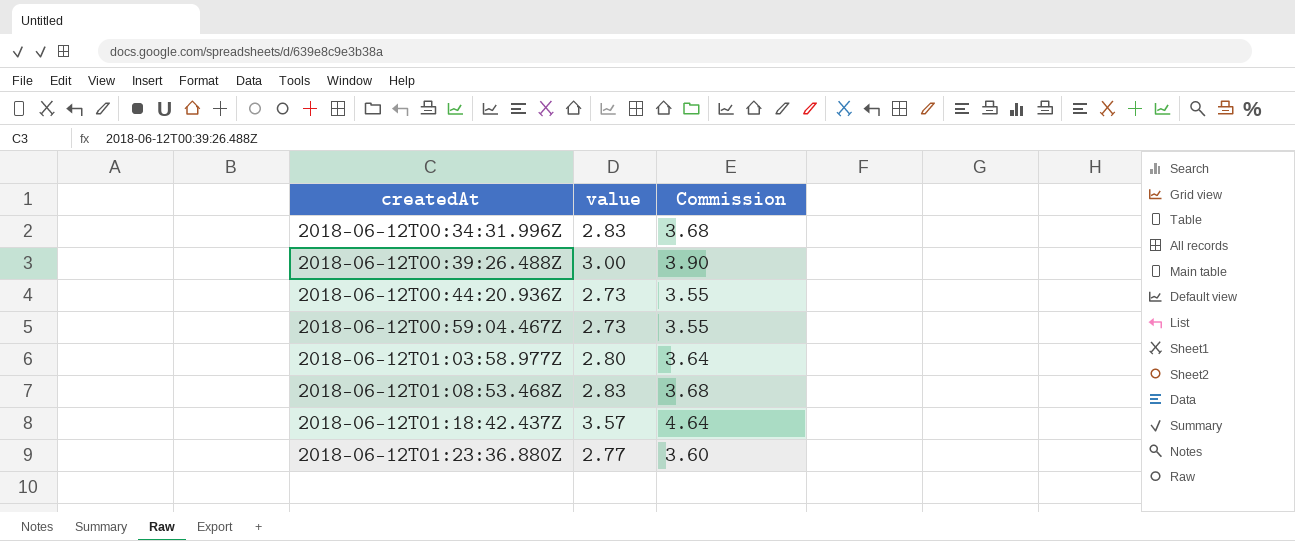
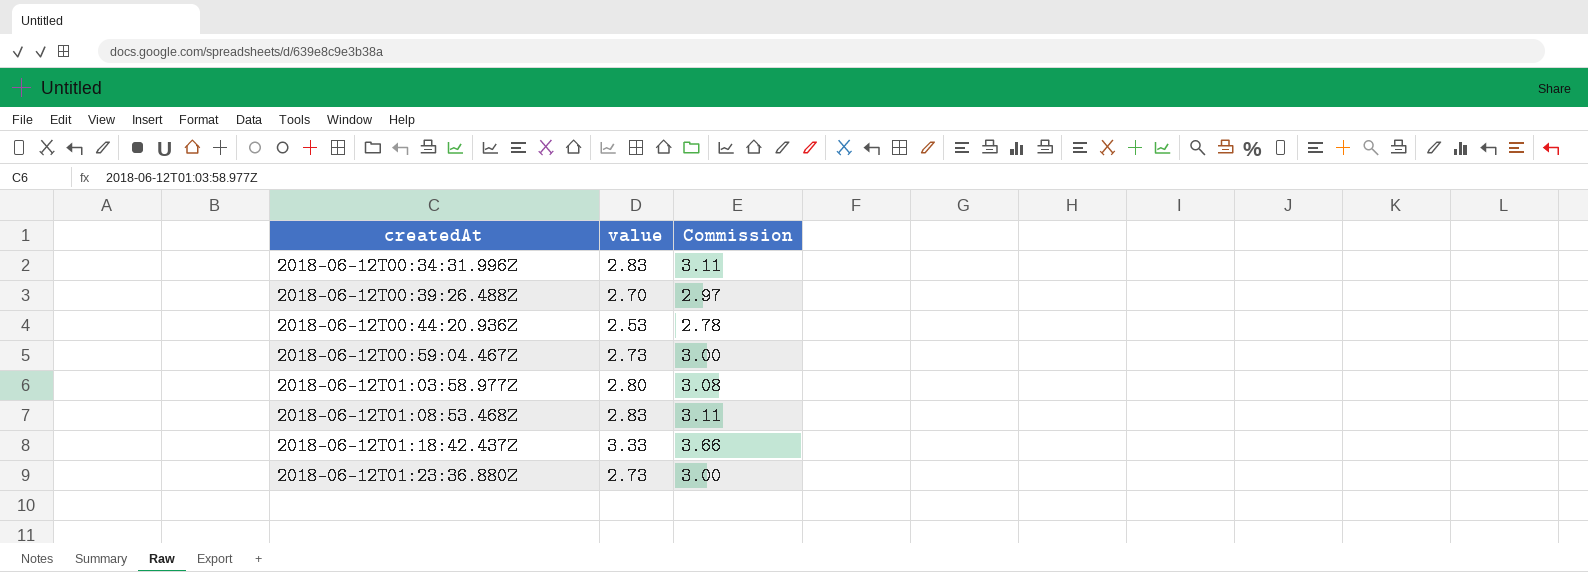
column Commission | formula: [value] * 1.3 -> [value] * 1.1
2018-06-12T00:39:26.488Z | value: 3.00 -> 2.70
2018-06-12T00:44:20.936Z | value: 2.73 -> 2.53
2018-06-12T01:18:42.437Z | value: 3.57 -> 3.33
2018-06-12T01:23:36.880Z | value: 2.77 -> 2.73

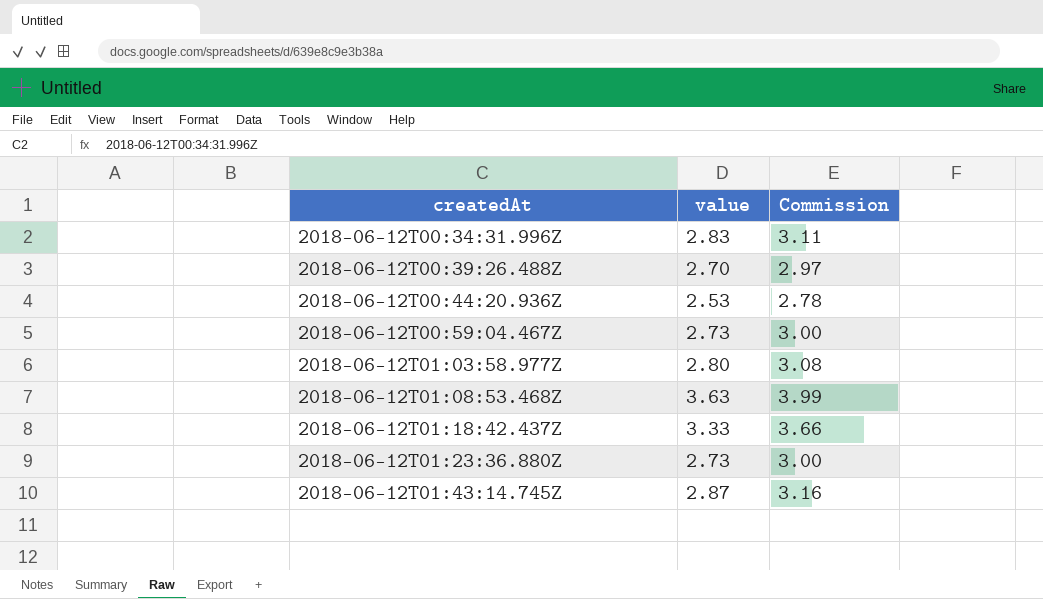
2018-06-12T01:08:53.468Z | value: 2.83 -> 3.63
2018-06-12T01:08:53.468Z | Commission: 3.11 -> 3.99
row 2018-06-12T01:43:14.745Z: none -> 2.87 | 3.16

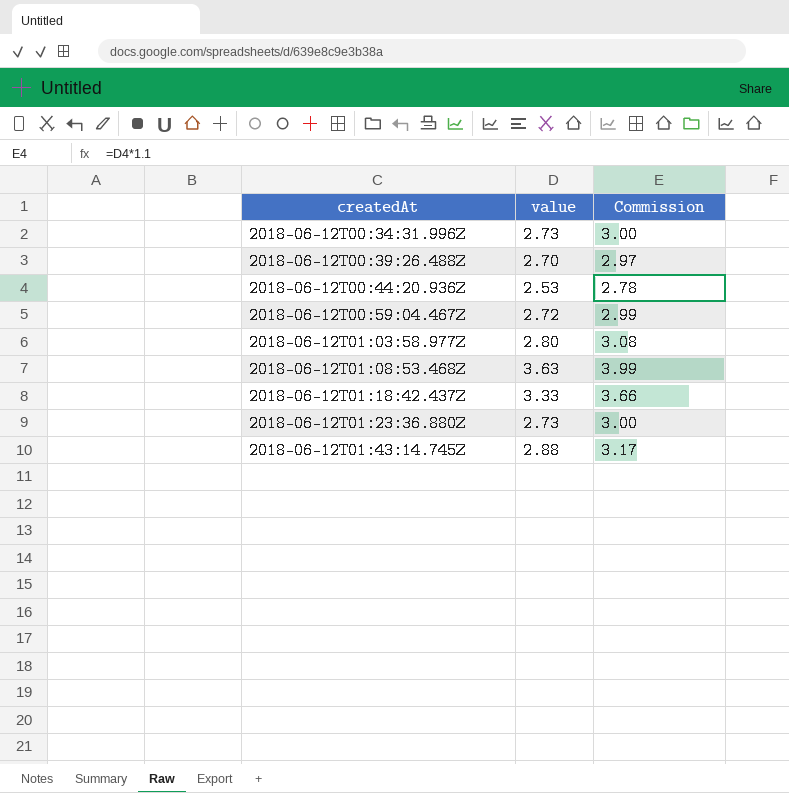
2018-06-12T00:34:31.996Z | value: 2.83 -> 2.73
2018-06-12T00:34:31.996Z | Commission: 3.11 -> 3.00
2018-06-12T00:59:04.467Z | value: 2.73 -> 2.72
2018-06-12T00:59:04.467Z | Commission: 3.00 -> 2.99
2018-06-12T01:43:14.745Z | value: 2.87 -> 2.88
2018-06-12T01:43:14.745Z | Commission: 3.16 -> 3.17

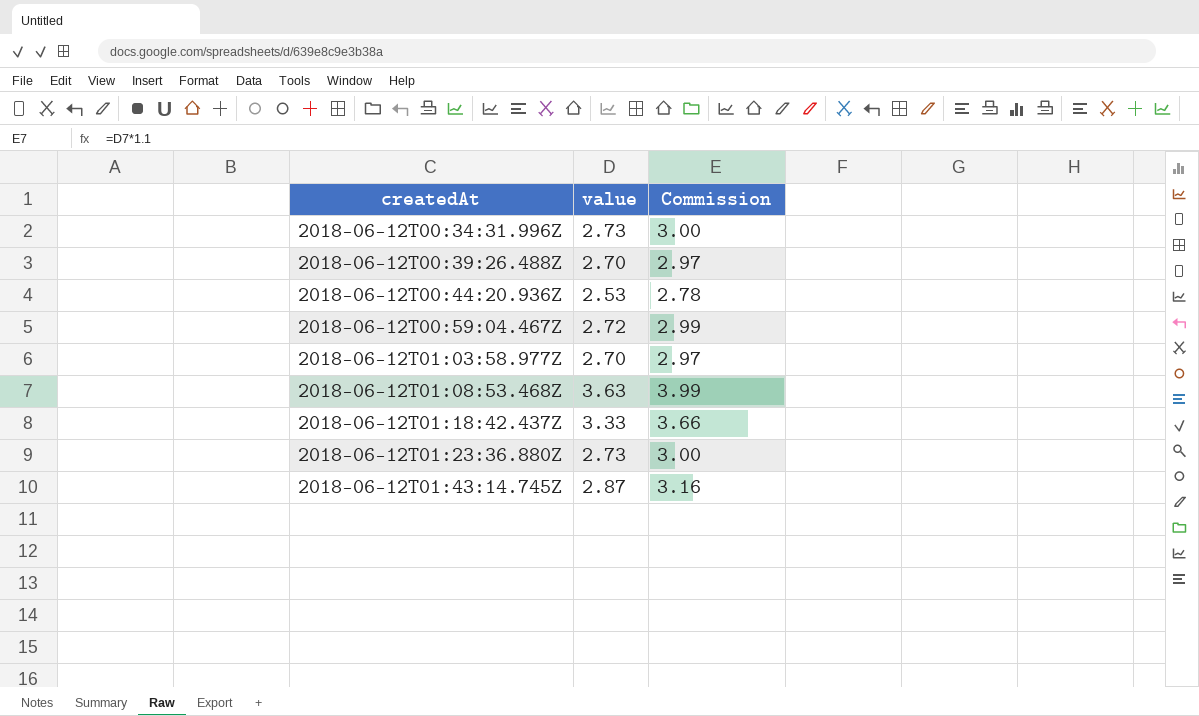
2018-06-12T01:03:58.977Z | value: 2.80 -> 2.70
2018-06-12T01:03:58.977Z | Commission: 3.08 -> 2.97
2018-06-12T01:43:14.745Z | value: 2.88 -> 2.87
2018-06-12T01:43:14.745Z | Commission: 3.17 -> 3.16

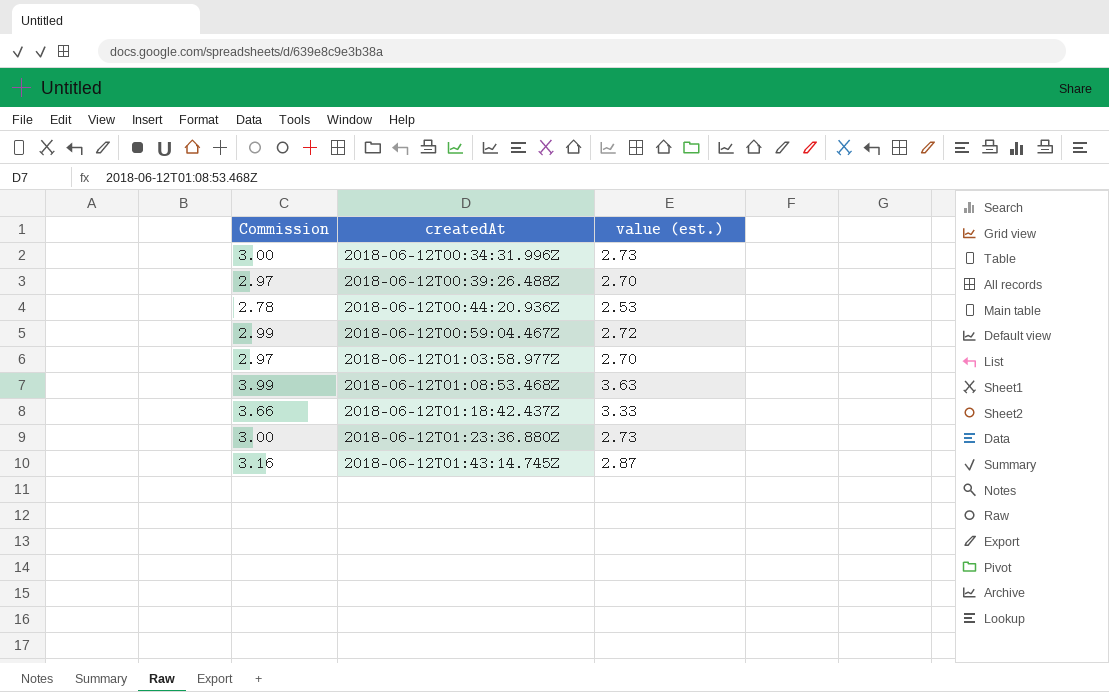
column Commission | position: 3 -> 1
column name: value -> value (est.)

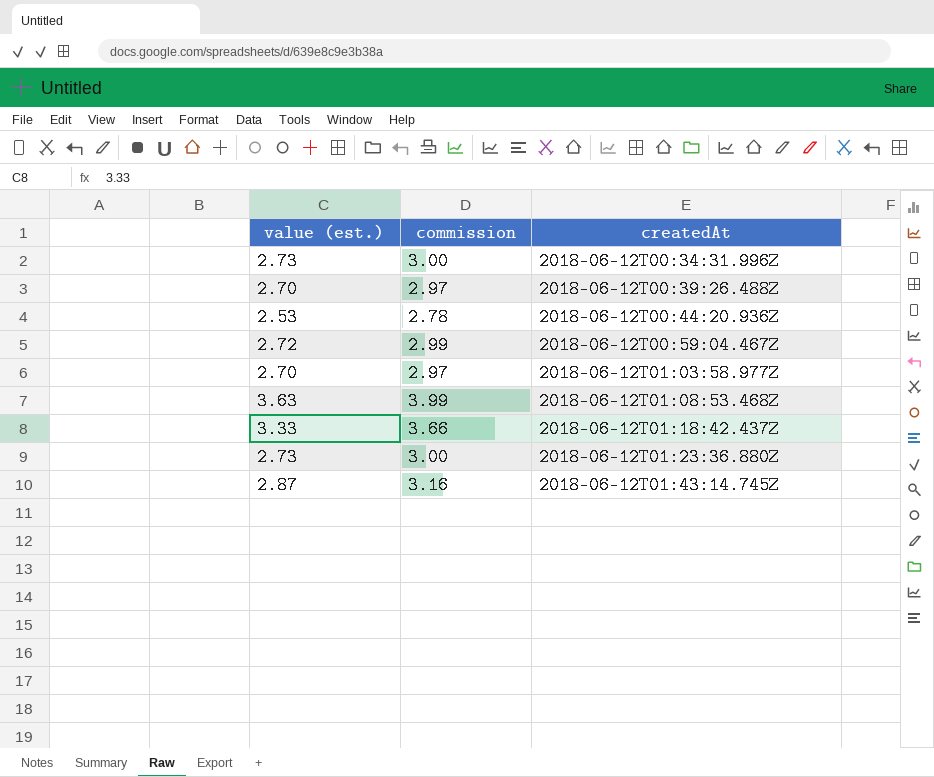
column value (est.) | position: 3 -> 1
column name: Commission -> commission

